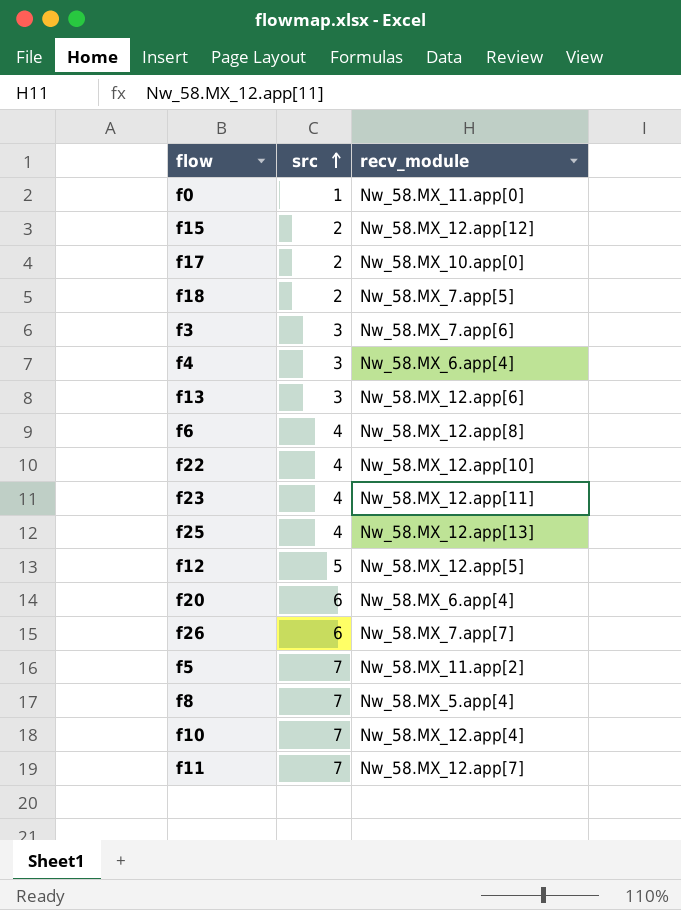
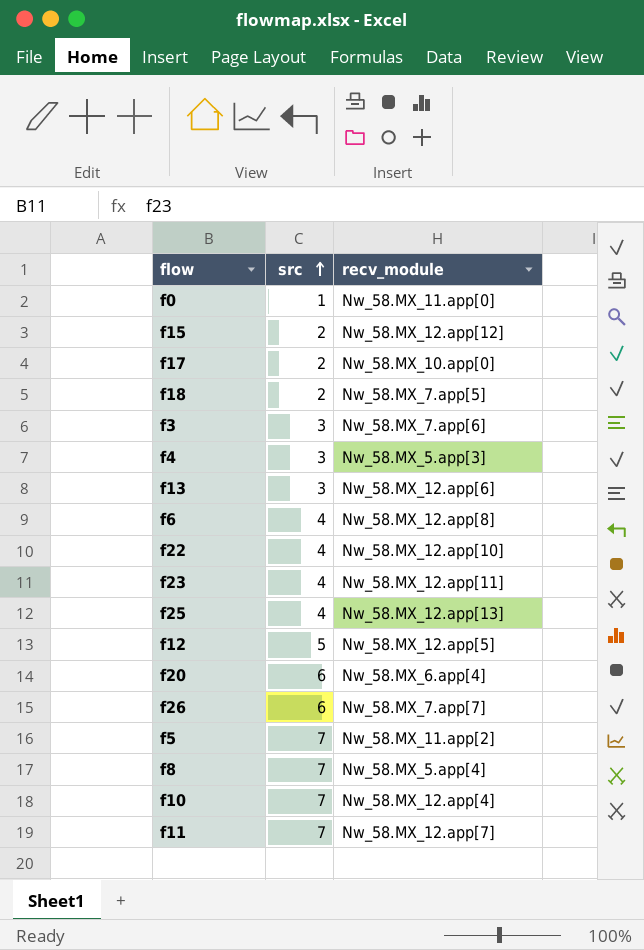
f4 | recv_module: Nw_58.MX_6.app[4] -> Nw_58.MX_5.app[3]

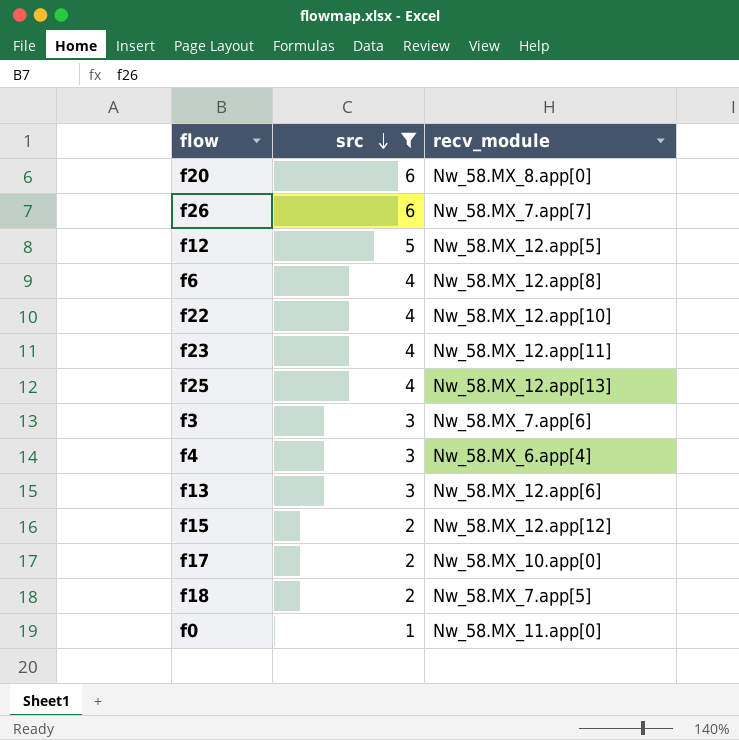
filter: none -> src != 7
row order: src ascending -> src descending
f20 | recv_module: Nw_58.MX_6.app[4] -> Nw_58.MX_8.app[0]
f4 | recv_module: Nw_58.MX_5.app[3] -> Nw_58.MX_6.app[4]

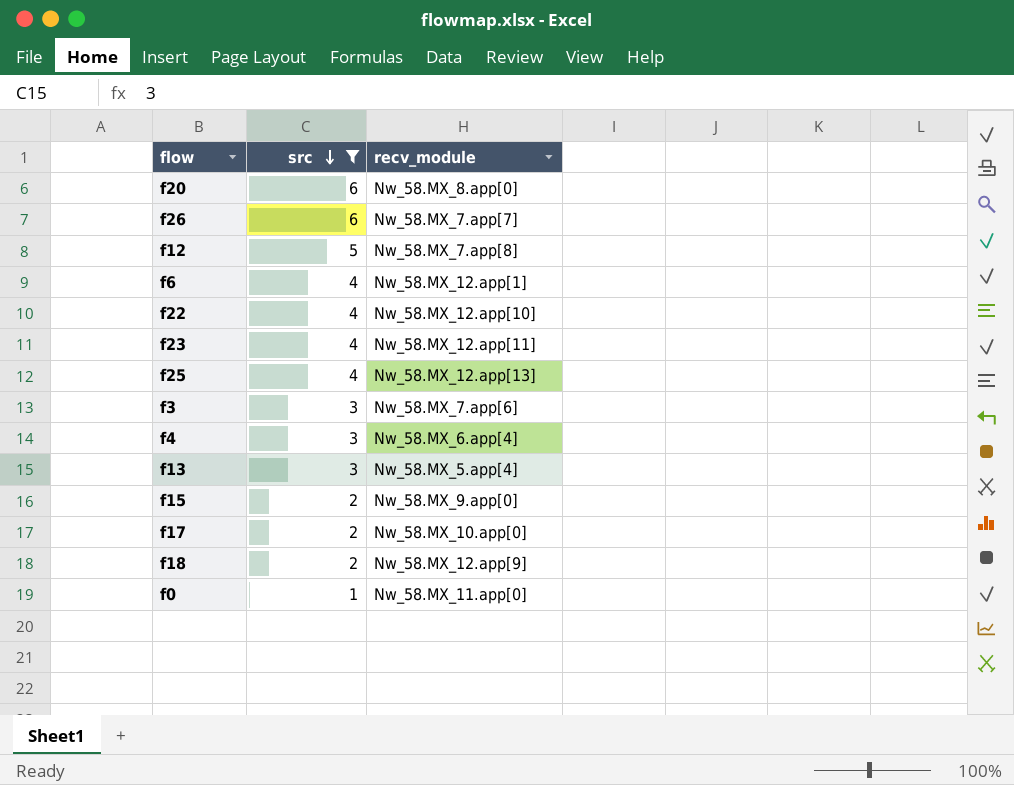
f12 | recv_module: Nw_58.MX_12.app[5] -> Nw_58.MX_7.app[8]
f6 | recv_module: Nw_58.MX_12.app[8] -> Nw_58.MX_12.app[1]
f13 | recv_module: Nw_58.MX_12.app[6] -> Nw_58.MX_5.app[4]
f15 | recv_module: Nw_58.MX_12.app[12] -> Nw_58.MX_9.app[0]
f18 | recv_module: Nw_58.MX_7.app[5] -> Nw_58.MX_12.app[9]

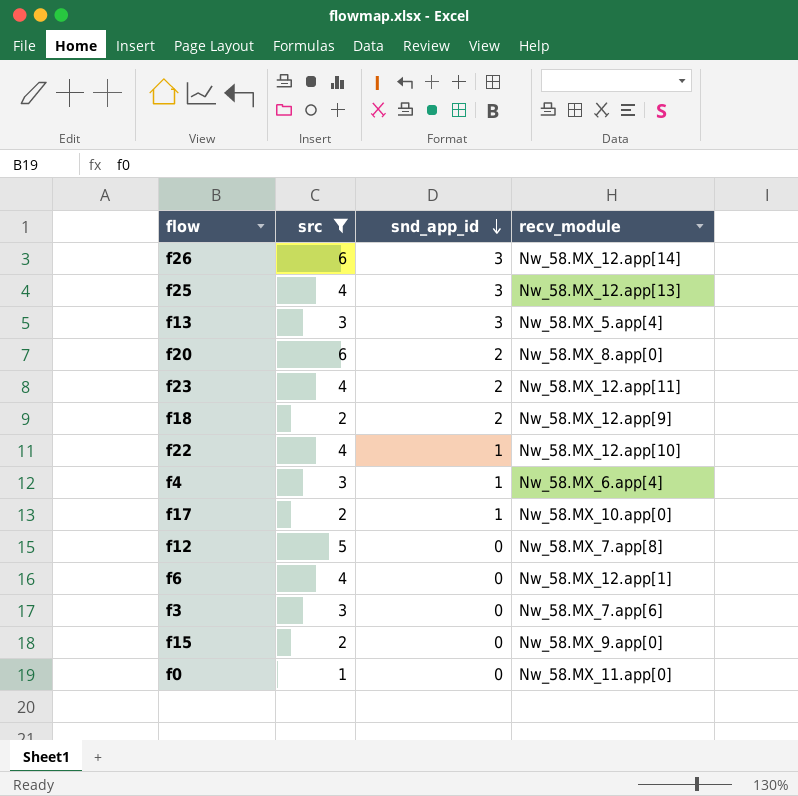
row order: src descending -> snd_app_id descending
column snd_app_id | position: none -> 3
f26 | recv_module: Nw_58.MX_7.app[7] -> Nw_58.MX_12.app[14]

